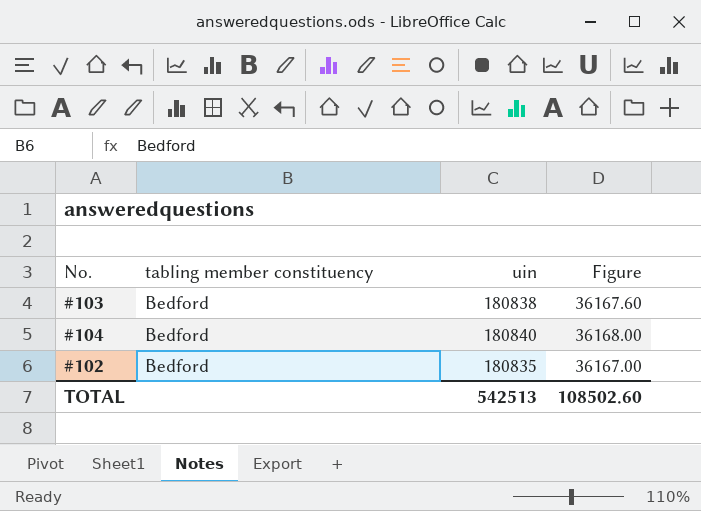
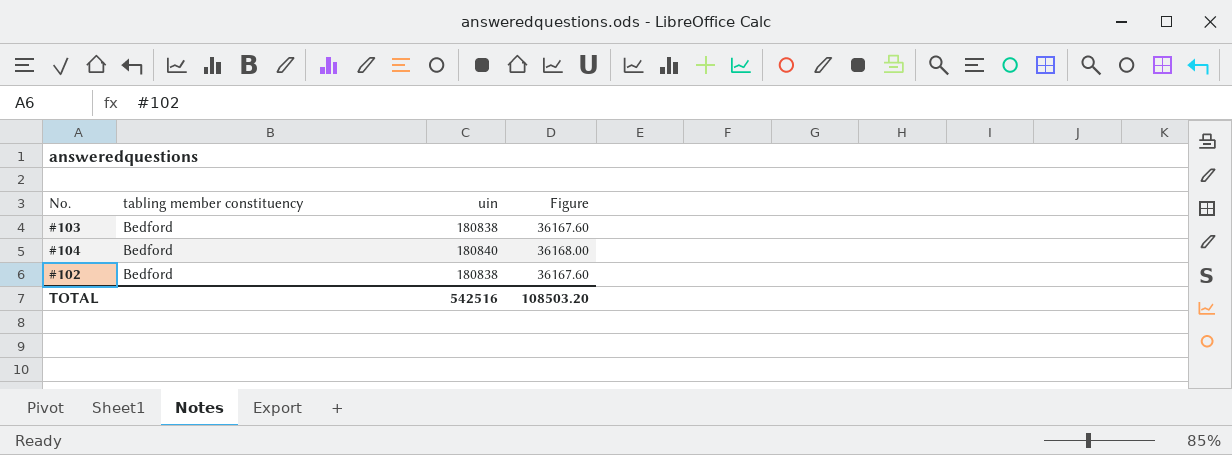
#102 | uin: 180835 -> 180838
#102 | Figure: 36167.00 -> 36167.60
TOTAL | uin: 542513 -> 542516
TOTAL | Figure: 108502.60 -> 108503.20

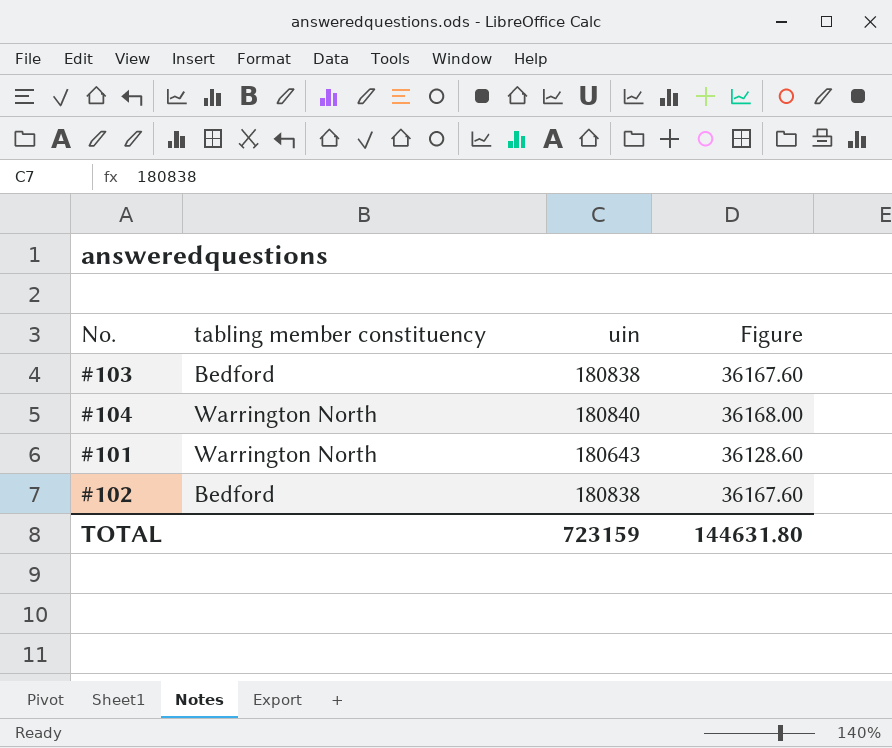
#104 | tabling member constituency: Bedford -> Warrington North
row #101: none -> Warrington North | 180643 | 36128.60
TOTAL | uin: 542516 -> 723159
TOTAL | Figure: 108503.20 -> 144631.80

